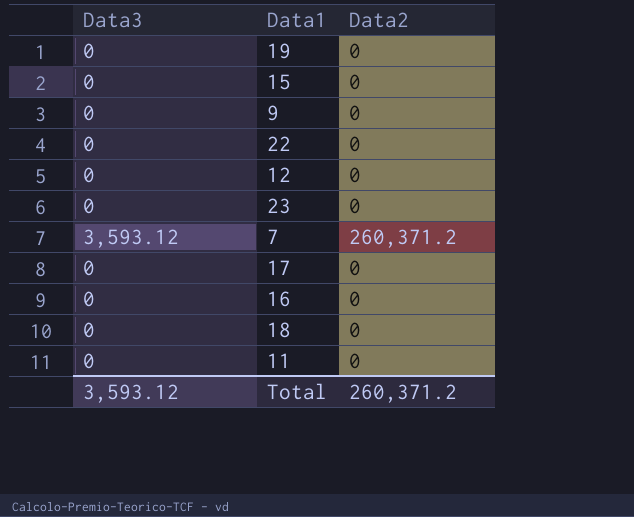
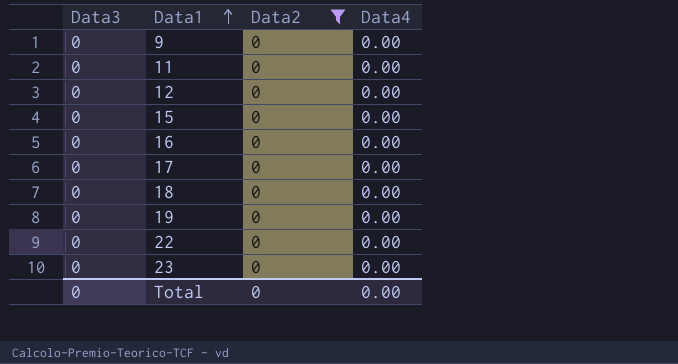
filter: none -> Data2 = 0
row order: none -> Data1 ascending
column Data4 | position: none -> 4
Total | Data3: 3,593.12 -> 0
Total | Data2: 260,371.2 -> 0

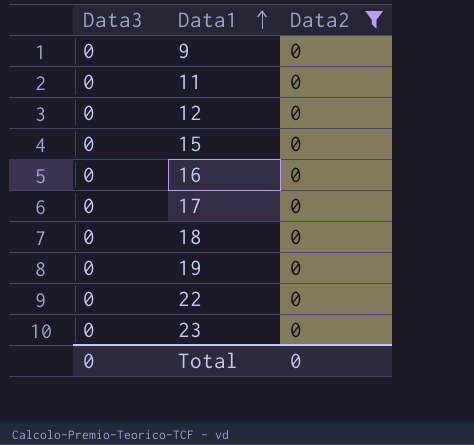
column Data4 | position: 4 -> none

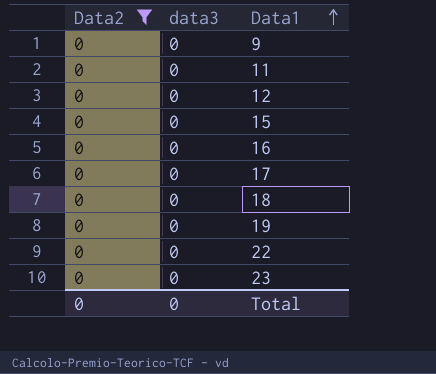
column Data2 | position: 3 -> 1
column name: Data3 -> data3

